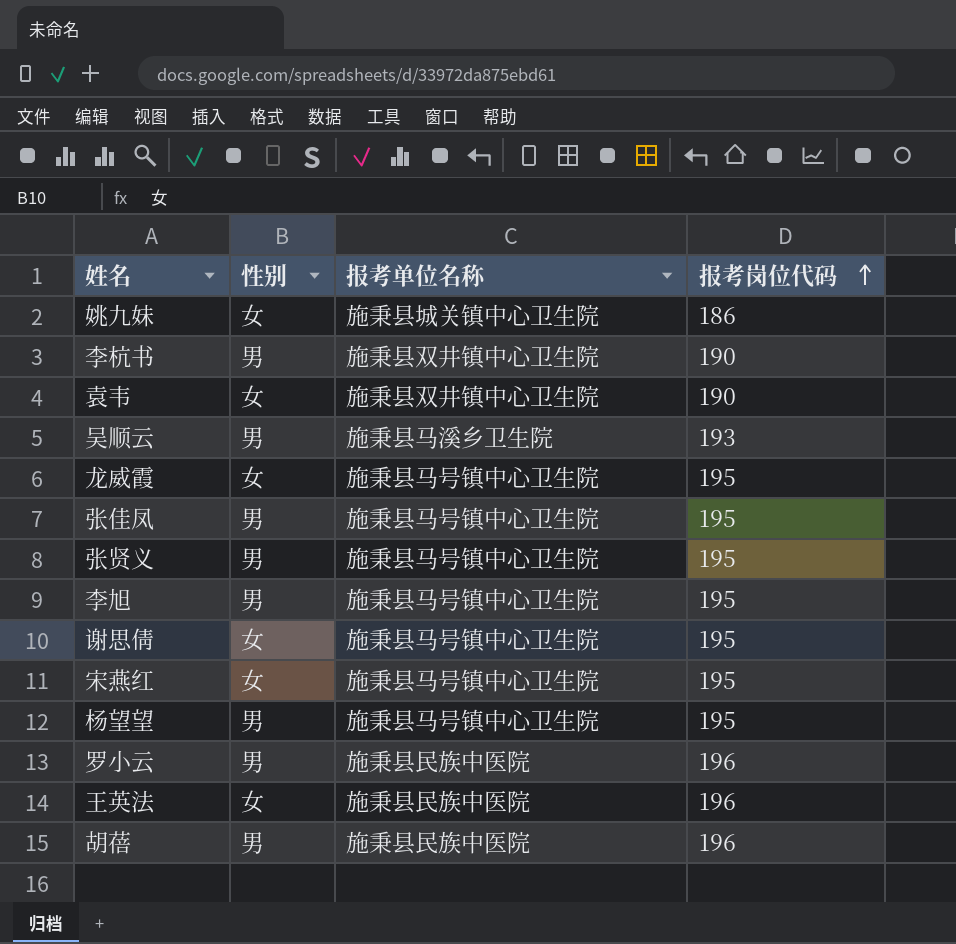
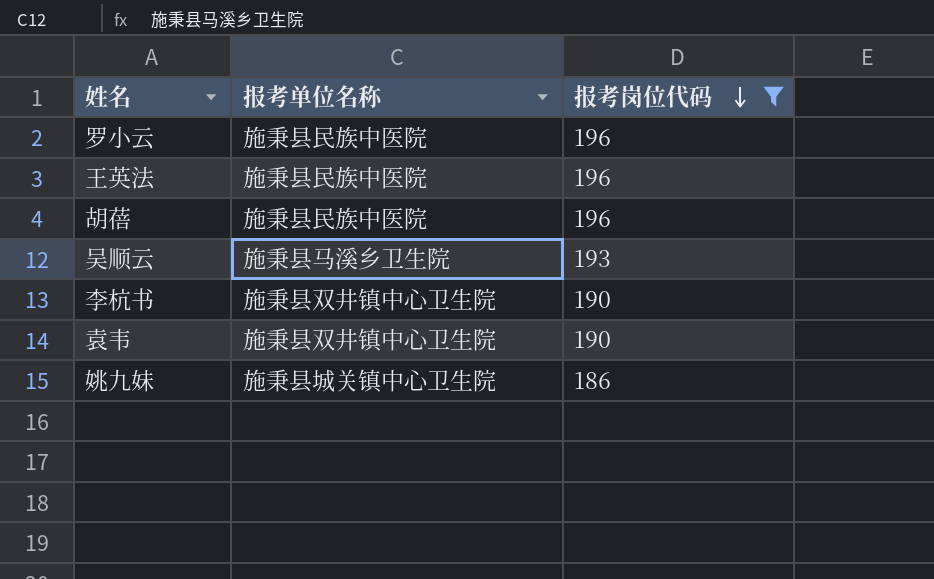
filter: none -> 报考岗位代码 != 195
row order: 报考岗位代码 ascending -> 报考岗位代码 descending
column 性别 | position: 2 -> none

